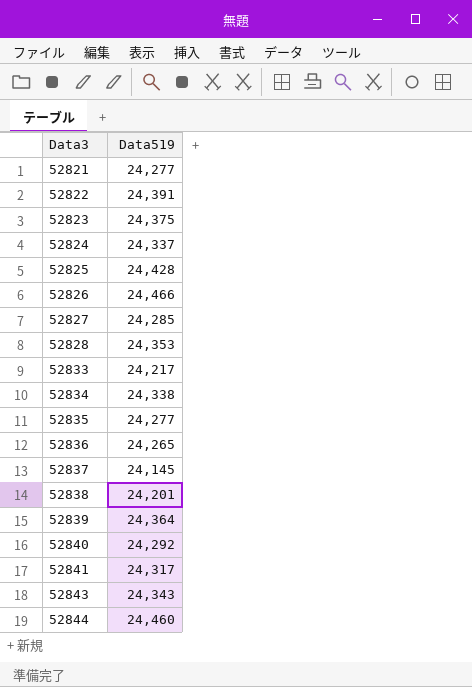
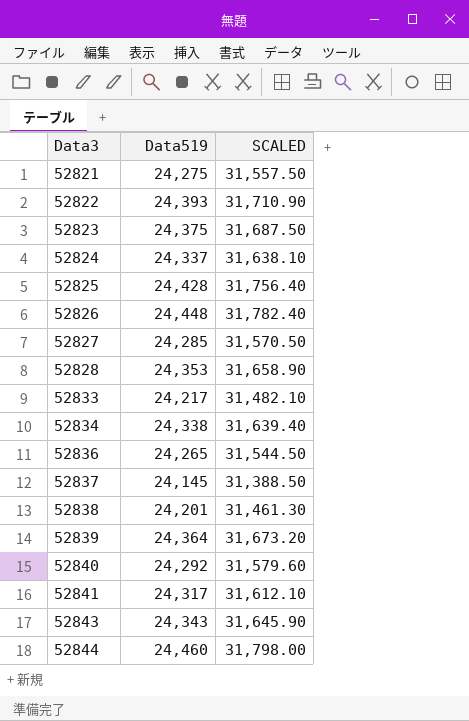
column SCALED | formula: none -> [Data519] * 1.3
row 52835: 24,277 -> none
52821 | Data519: 24,277 -> 24,275
52822 | Data519: 24,391 -> 24,393
52826 | Data519: 24,466 -> 24,448

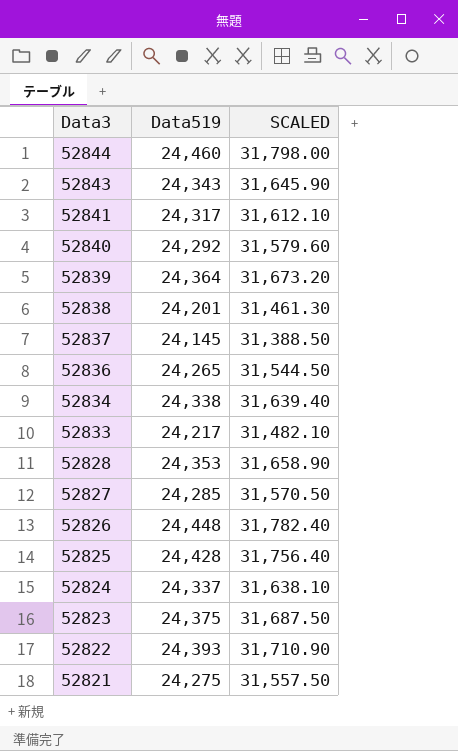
row order: Data3 ascending -> Data3 descending

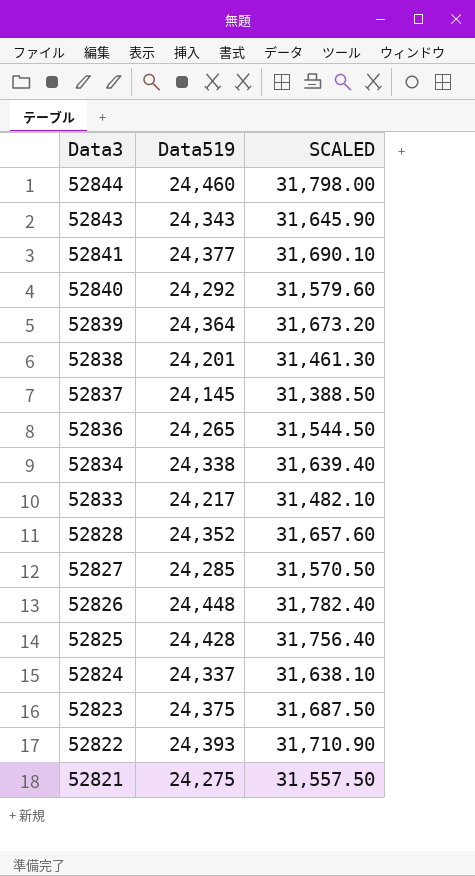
52841 | Data519: 24,317 -> 24,377
52841 | SCALED: 31,612.10 -> 31,690.10
52828 | Data519: 24,353 -> 24,352
52828 | SCALED: 31,658.90 -> 31,657.60

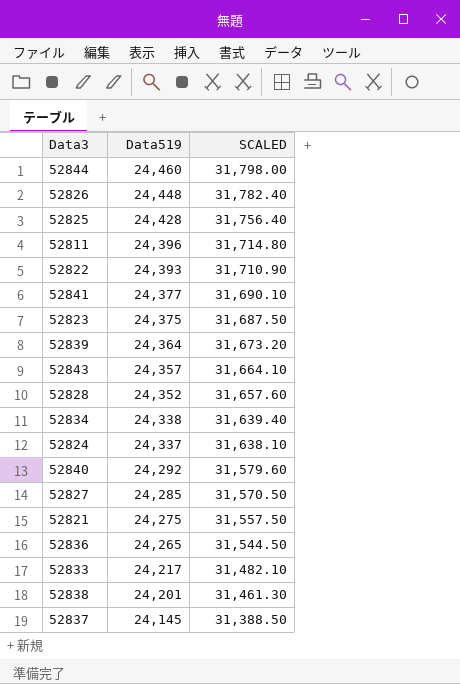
row order: Data3 descending -> Data519 descending
row 52811: none -> 24,396 | 31,714.80
52843 | Data519: 24,343 -> 24,357
52843 | SCALED: 31,645.90 -> 31,664.10

